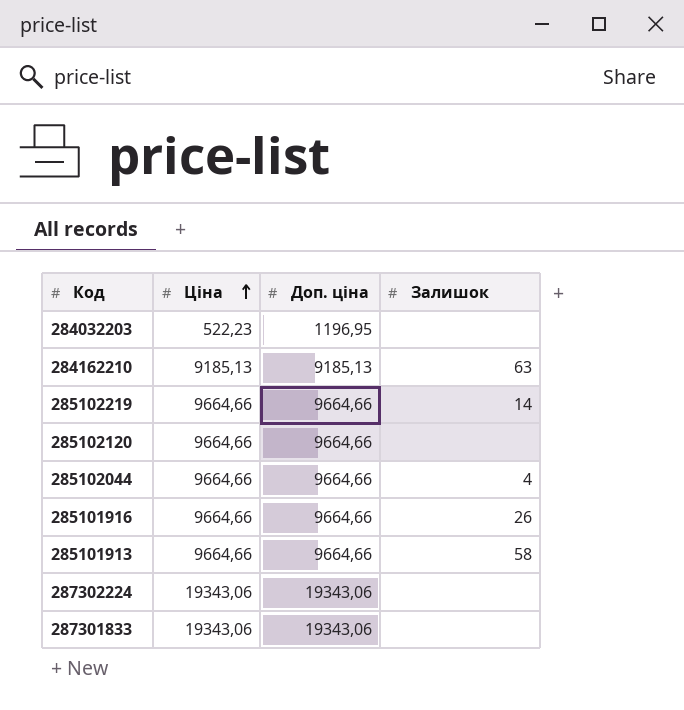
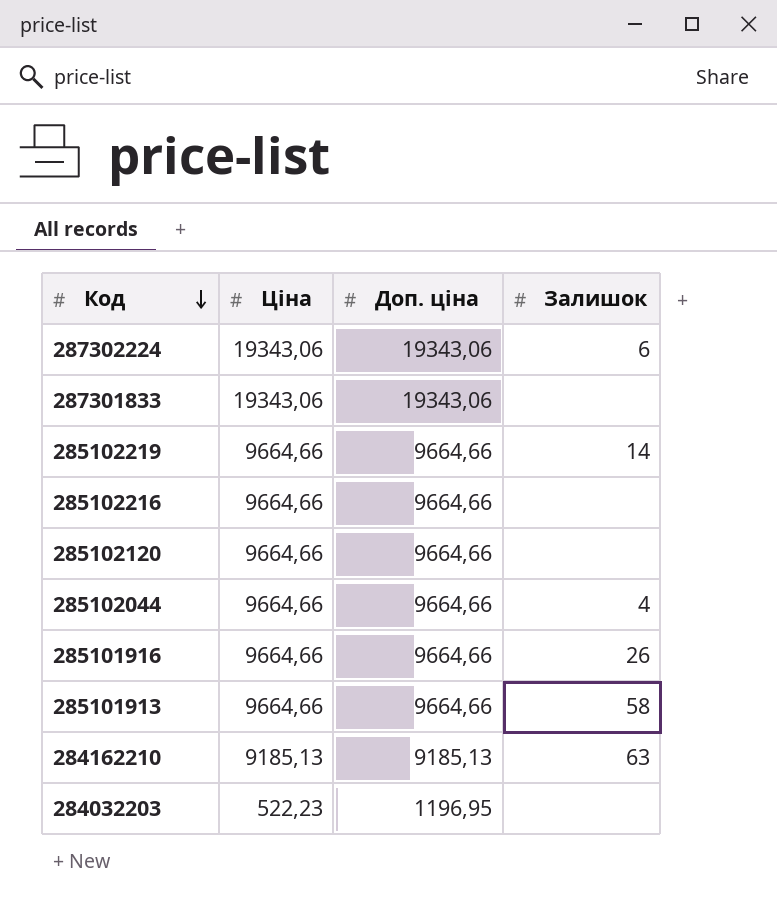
row order: Ціна ascending -> Код descending
287302224 | Залишок: none -> 6
row 285102216: none -> 9664,66 | 9664,66 | none

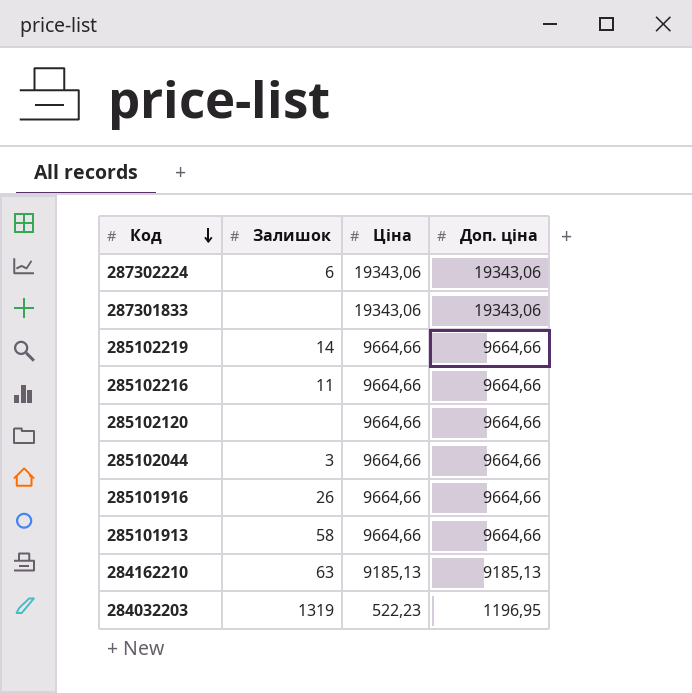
column Залишок | position: 4 -> 2
285102216 | Залишок: none -> 11
285102044 | Залишок: 4 -> 3
284032203 | Залишок: none -> 1319

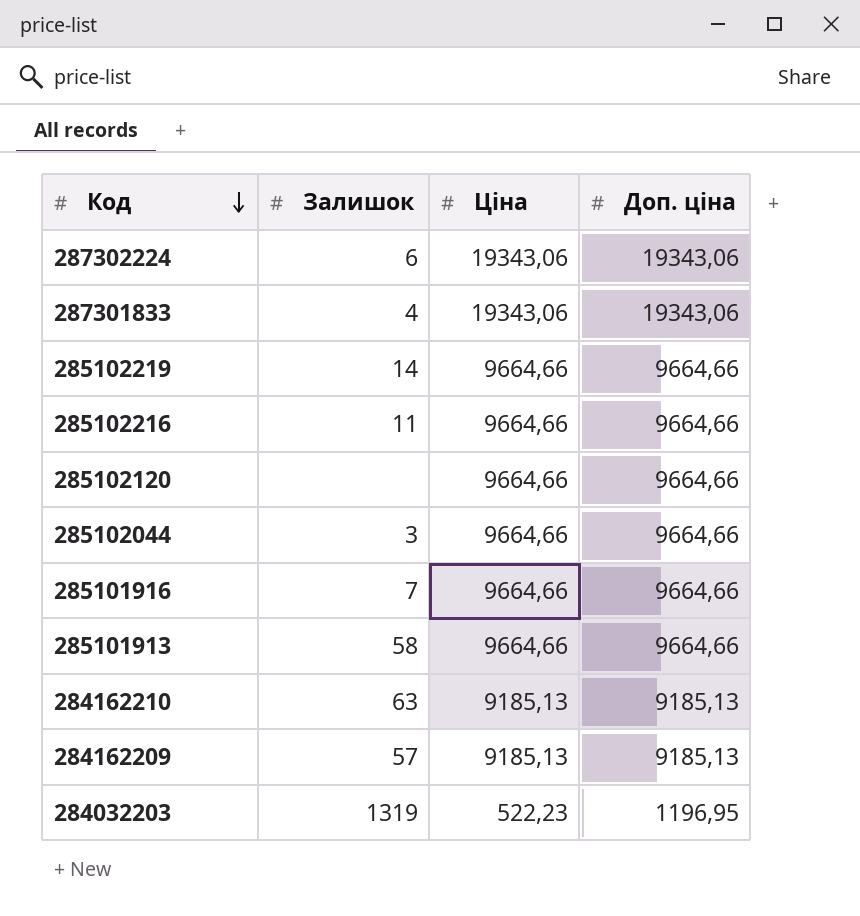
287301833 | Залишок: none -> 4
285101916 | Залишок: 26 -> 7
row 284162209: none -> 57 | 9185,13 | 9185,13

